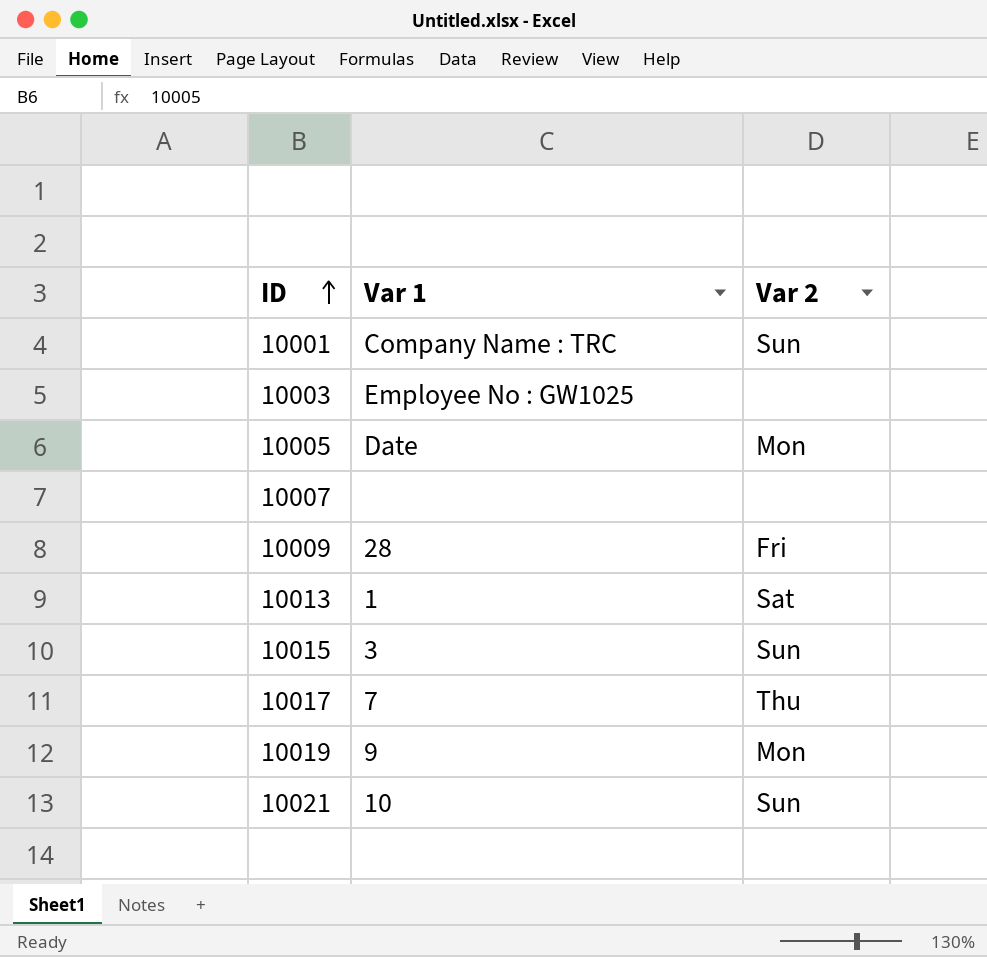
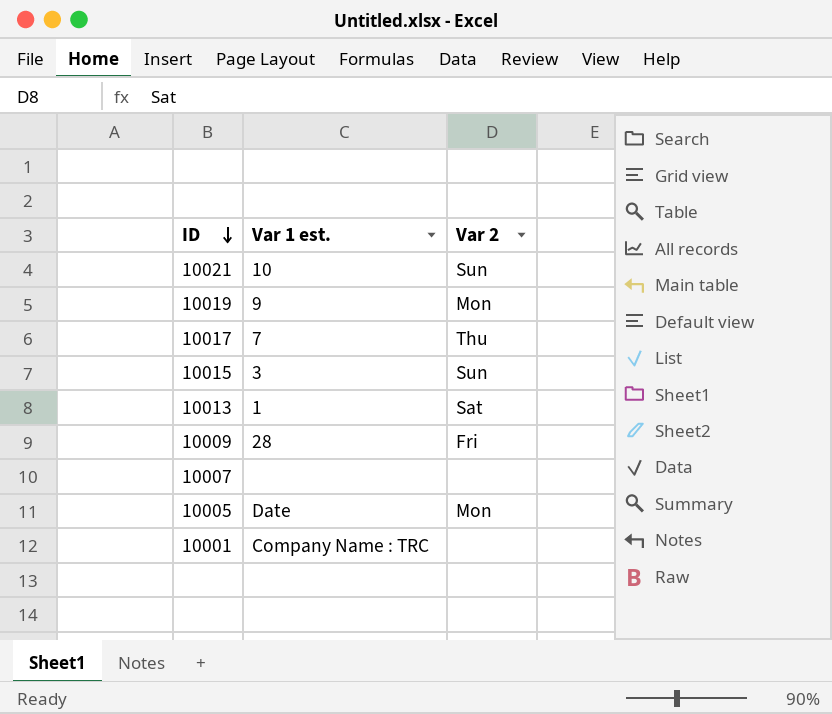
row order: ID ascending -> ID descending
column name: Var 1 -> Var 1 est.
row 10003: Employee No : GW1025 | none -> none
10001 | Var 2: Sun -> none

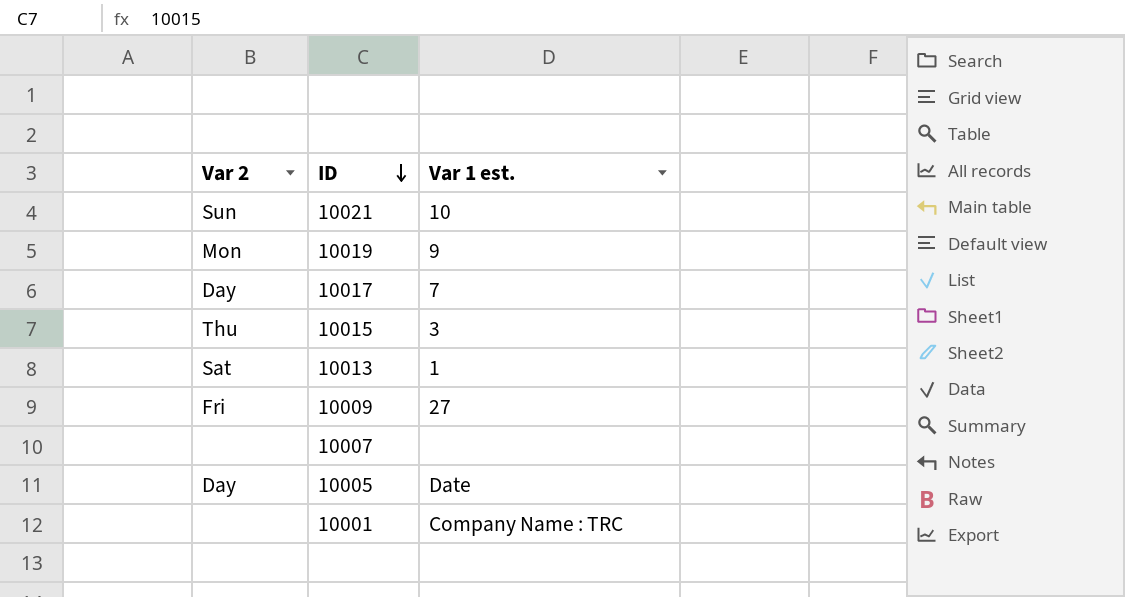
column Var 2 | position: 3 -> 1
10017 | Var 2: Thu -> Day
10015 | Var 2: Sun -> Thu
10009 | Var 1 est.: 28 -> 27
10005 | Var 2: Mon -> Day

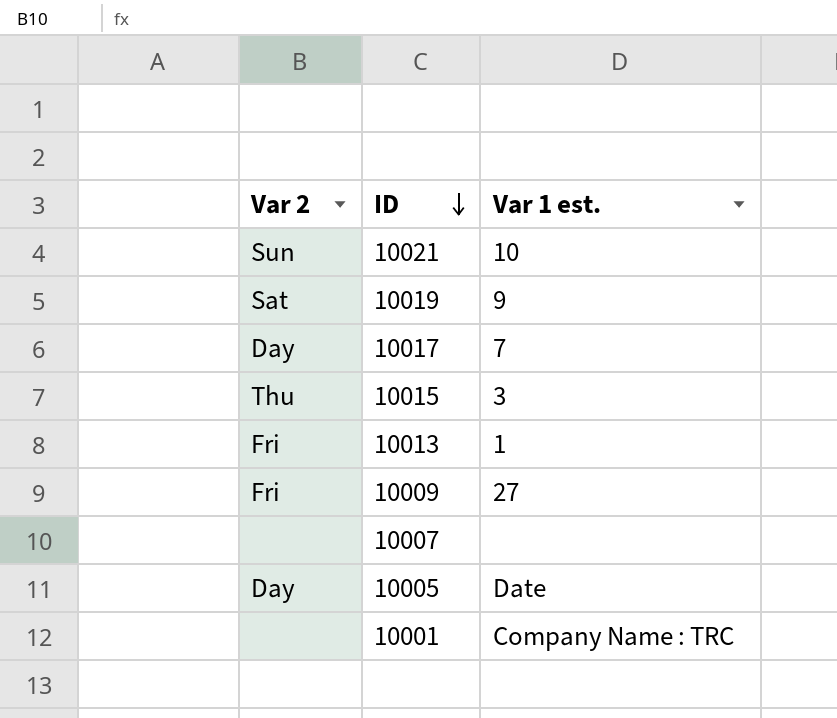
10019 | Var 2: Mon -> Sat
10013 | Var 2: Sat -> Fri

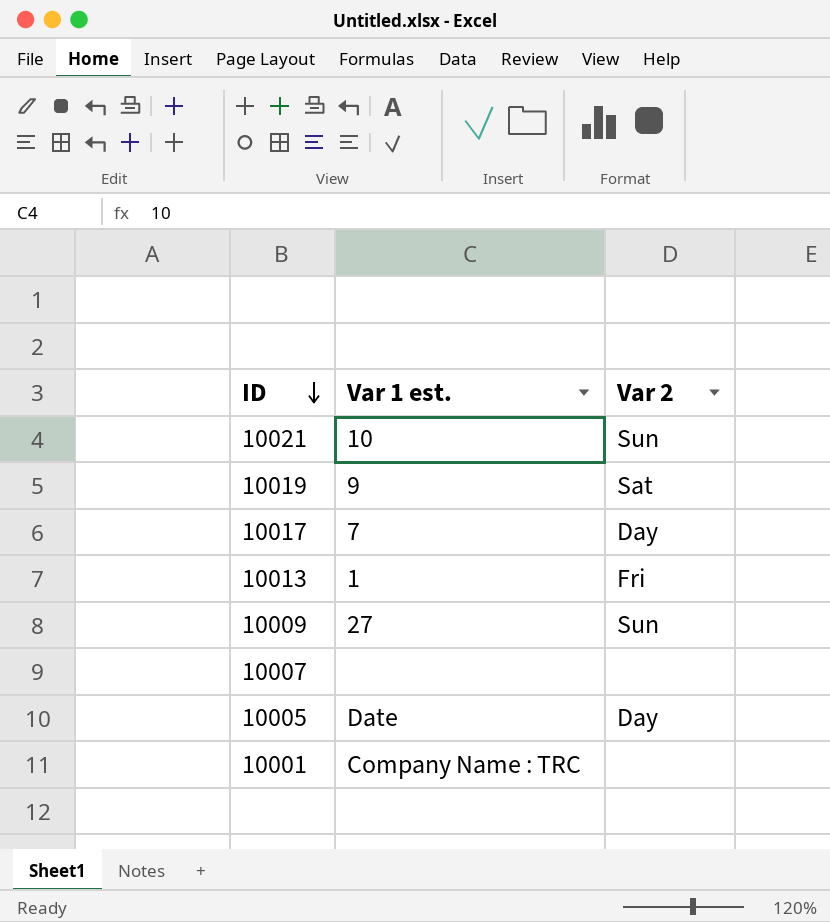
column Var 2 | position: 1 -> 3
row 10015: Thu | 3 -> none
10009 | Var 2: Fri -> Sun

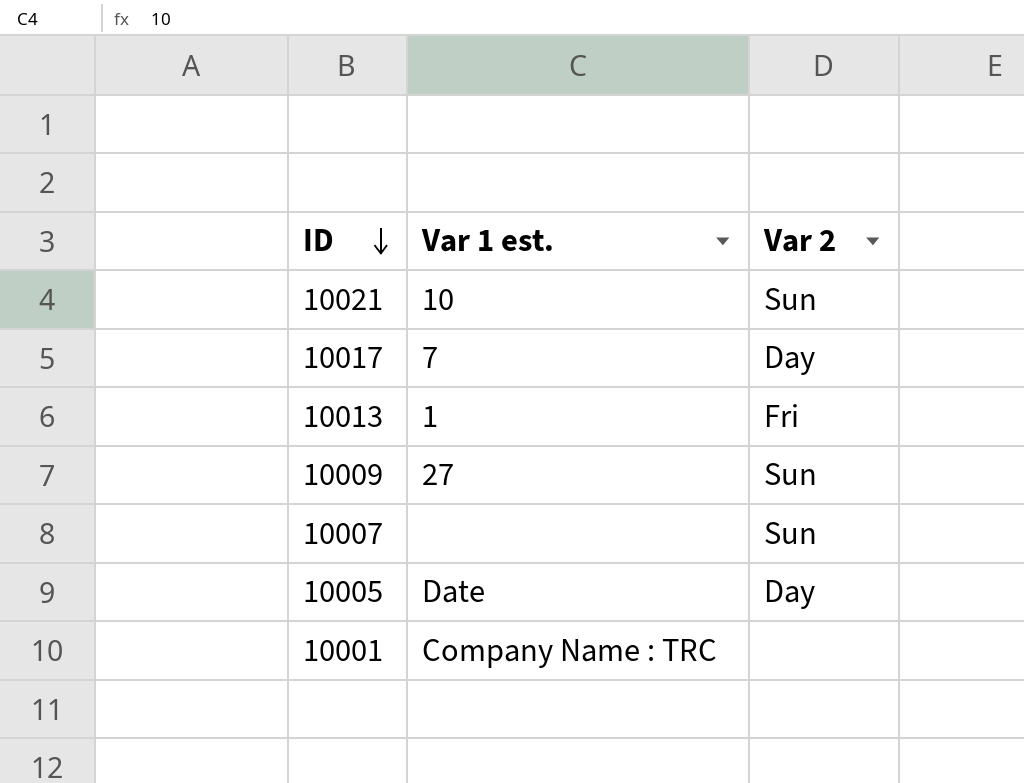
row 10019: 9 | Sat -> none
10007 | Var 2: none -> Sun

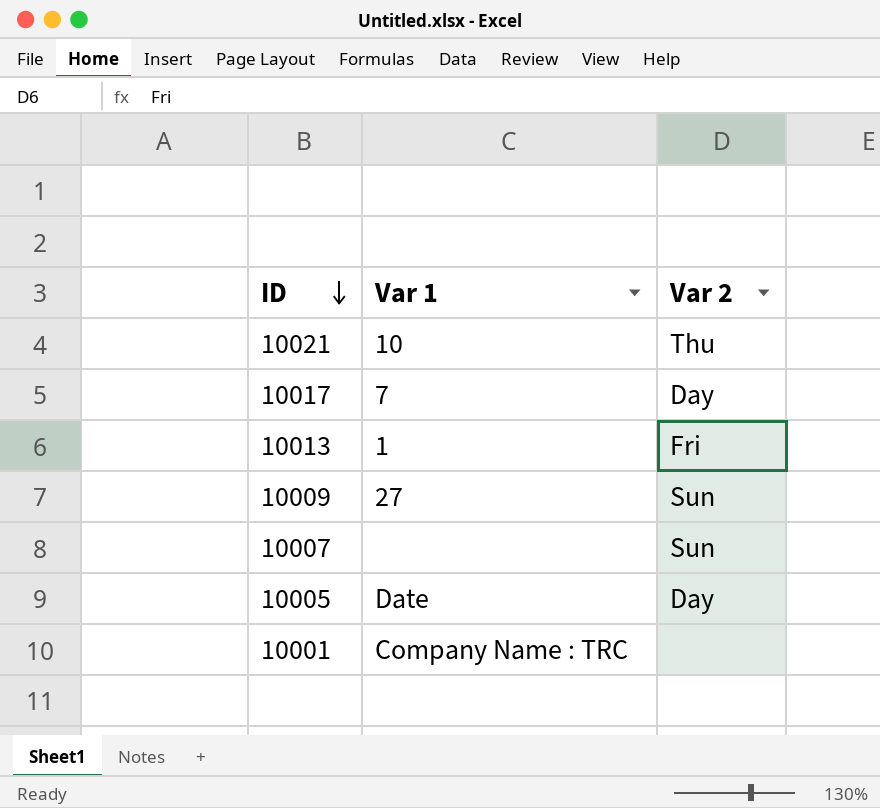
column name: Var 1 est. -> Var 1
10021 | Var 2: Sun -> Thu

